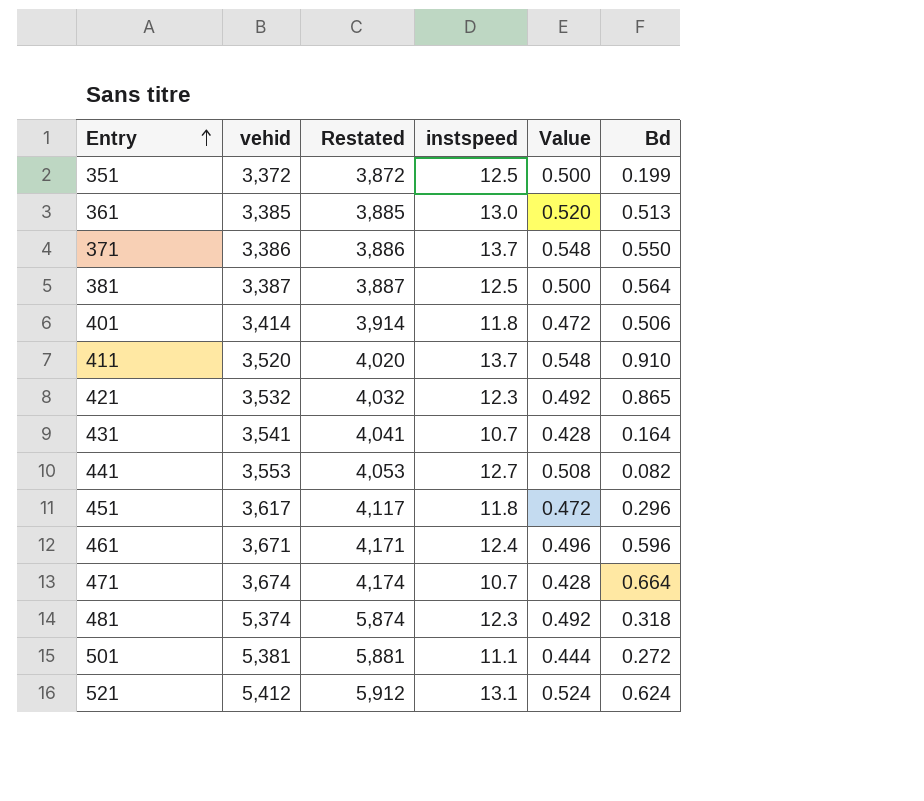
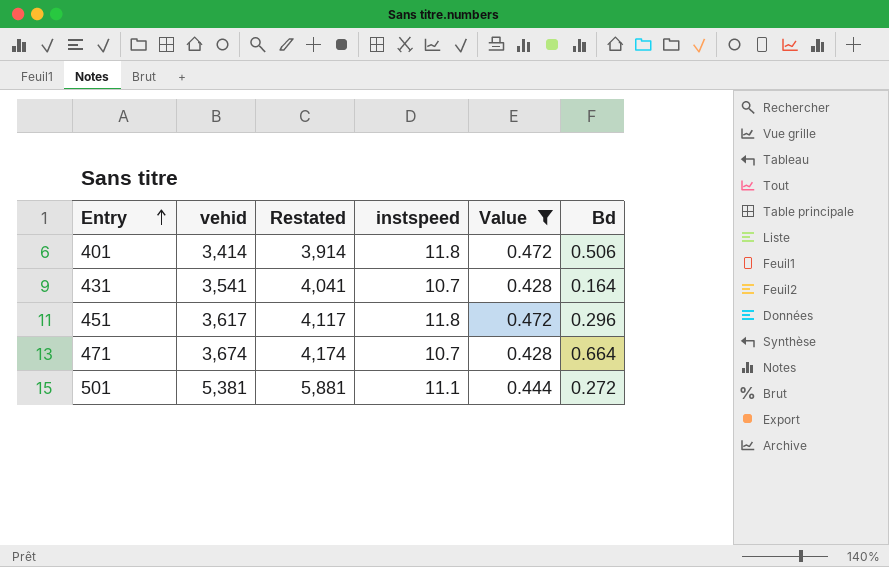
filter: none -> Value <= 0.472

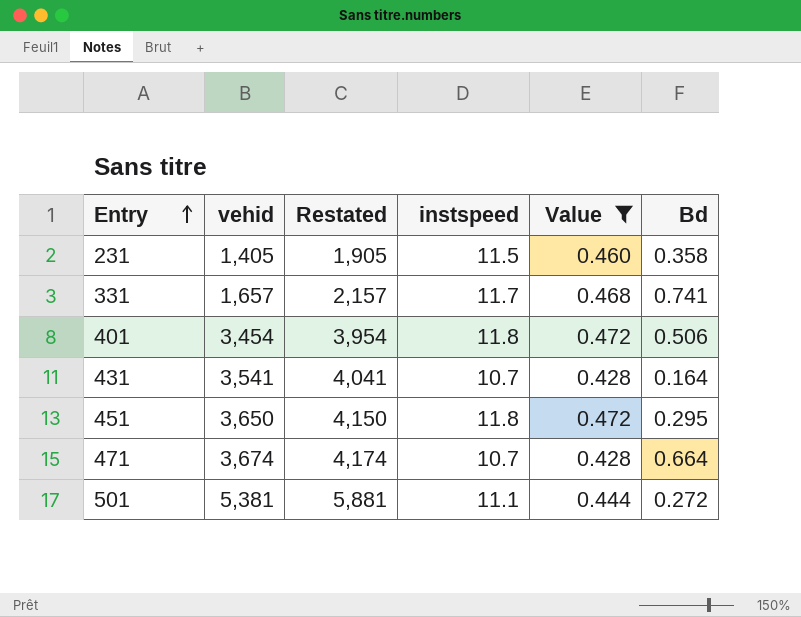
row 231: none -> 1,405 | 1,905 | 11.5 | 0.460 | 0.358
row 331: none -> 1,657 | 2,157 | 11.7 | 0.468 | 0.741
401 | vehid: 3,414 -> 3,454
401 | Restated: 3,914 -> 3,954
451 | vehid: 3,617 -> 3,650
451 | Restated: 4,117 -> 4,150
451 | Bd: 0.296 -> 0.295

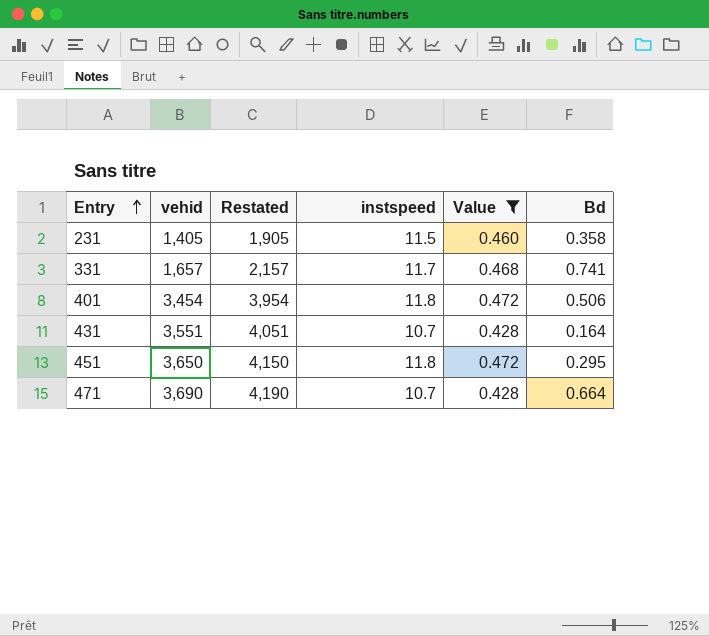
row 501: 5,381 | 5,881 | 11.1 | 0.444 | 0.272 -> none
431 | vehid: 3,541 -> 3,551
431 | Restated: 4,041 -> 4,051
471 | vehid: 3,674 -> 3,690
471 | Restated: 4,174 -> 4,190

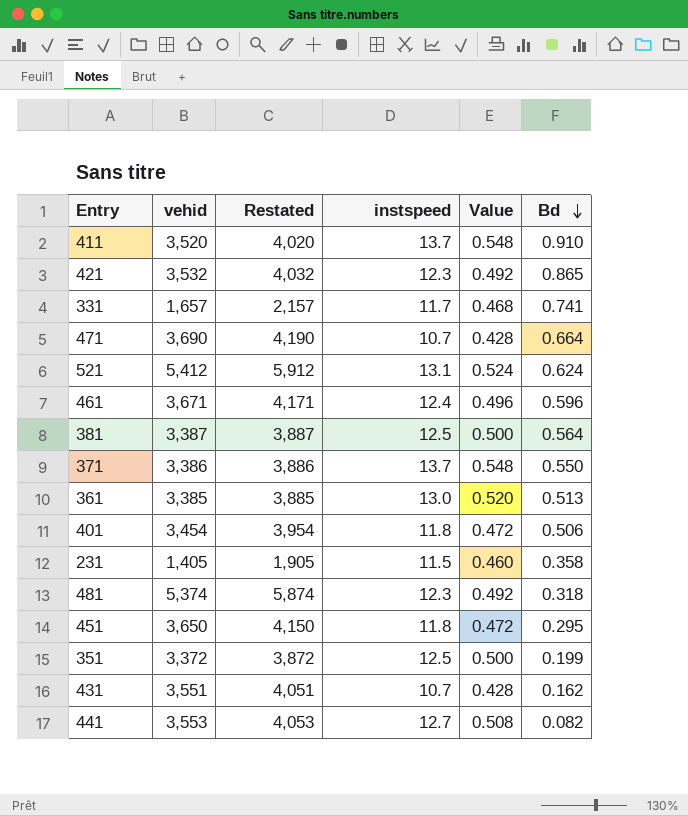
filter: Value <= 0.472 -> none
row order: Entry ascending -> Bd descending
431 | Bd: 0.164 -> 0.162

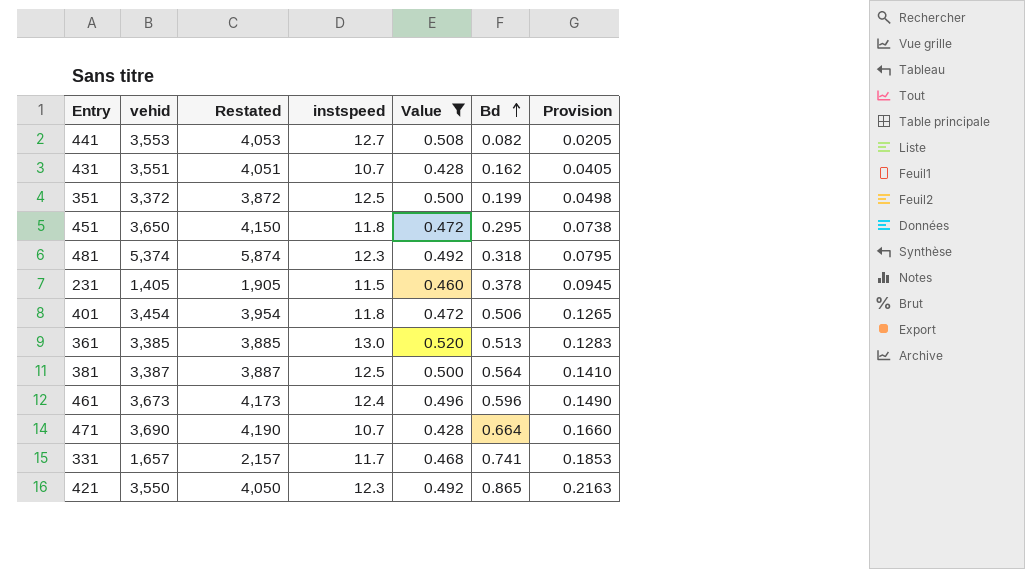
filter: none -> Value <= 0.520
row order: Bd descending -> Bd ascending
column Provision | formula: none -> [Bd] * 0.25
231 | Bd: 0.358 -> 0.378
461 | vehid: 3,671 -> 3,673
461 | Restated: 4,171 -> 4,173
421 | vehid: 3,532 -> 3,550
421 | Restated: 4,032 -> 4,050

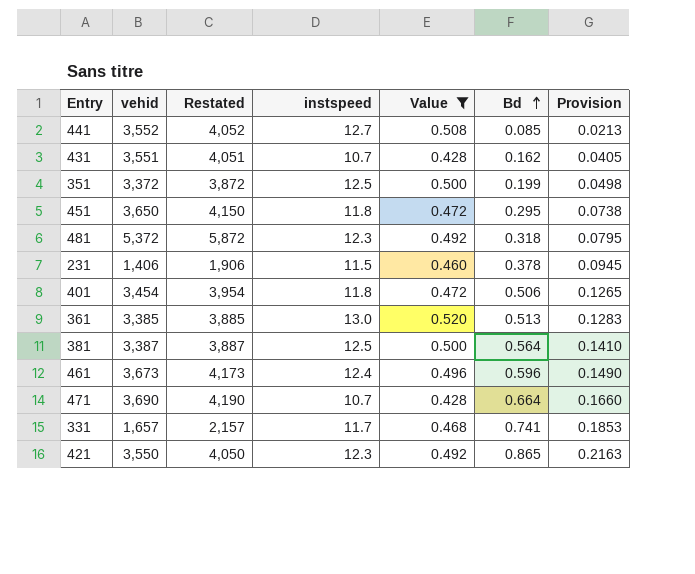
441 | vehid: 3,553 -> 3,552
441 | Restated: 4,053 -> 4,052
441 | Bd: 0.082 -> 0.085
441 | Provision: 0.0205 -> 0.0213
481 | vehid: 5,374 -> 5,372
481 | Restated: 5,874 -> 5,872
231 | vehid: 1,405 -> 1,406
231 | Restated: 1,905 -> 1,906

